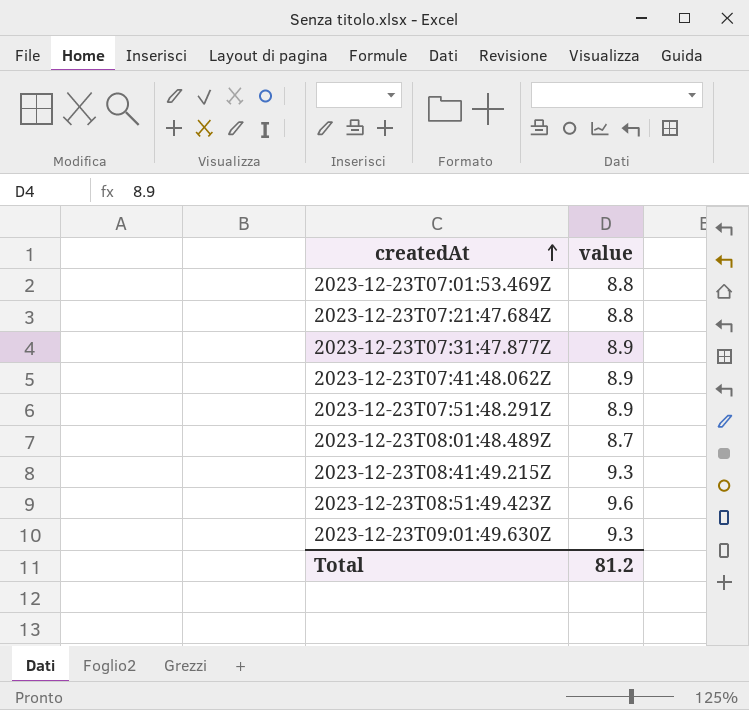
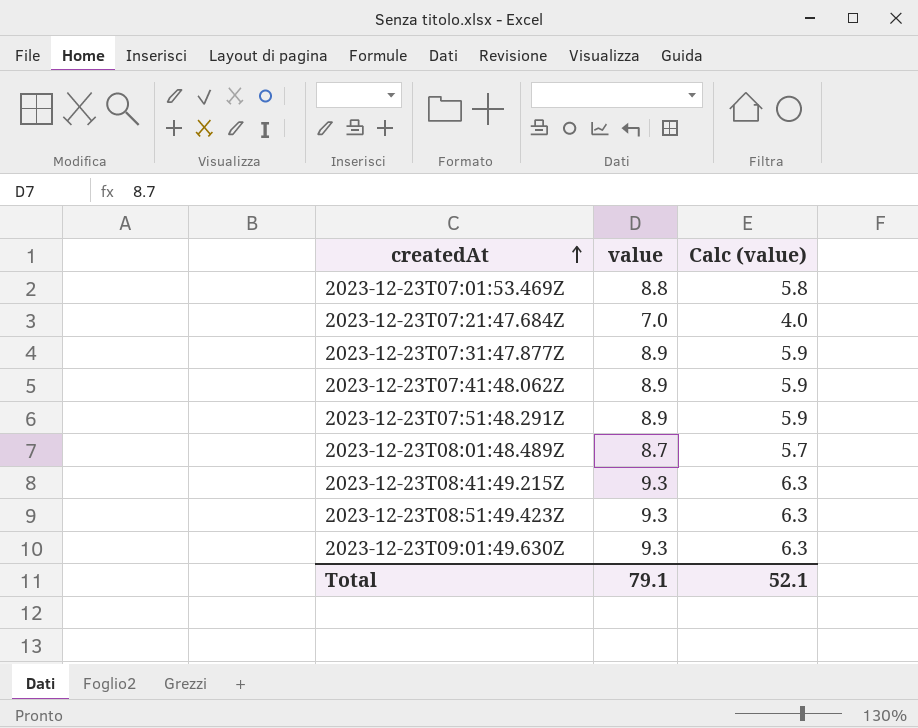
column Calc (value) | formula: none -> [value] - 3
2023-12-23T07:21:47.684Z | value: 8.8 -> 7.0
2023-12-23T08:51:49.423Z | value: 9.6 -> 9.3
Total | value: 81.2 -> 79.1

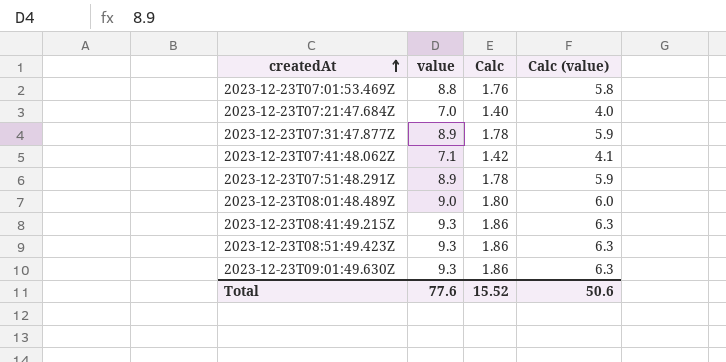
column Calc | formula: none -> [value] * 0.2
2023-12-23T07:41:48.062Z | value: 8.9 -> 7.1
2023-12-23T07:41:48.062Z | Calc (value): 5.9 -> 4.1
2023-12-23T08:01:48.489Z | value: 8.7 -> 9.0
2023-12-23T08:01:48.489Z | Calc (value): 5.7 -> 6.0
Total | value: 79.1 -> 77.6
Total | Calc (value): 52.1 -> 50.6

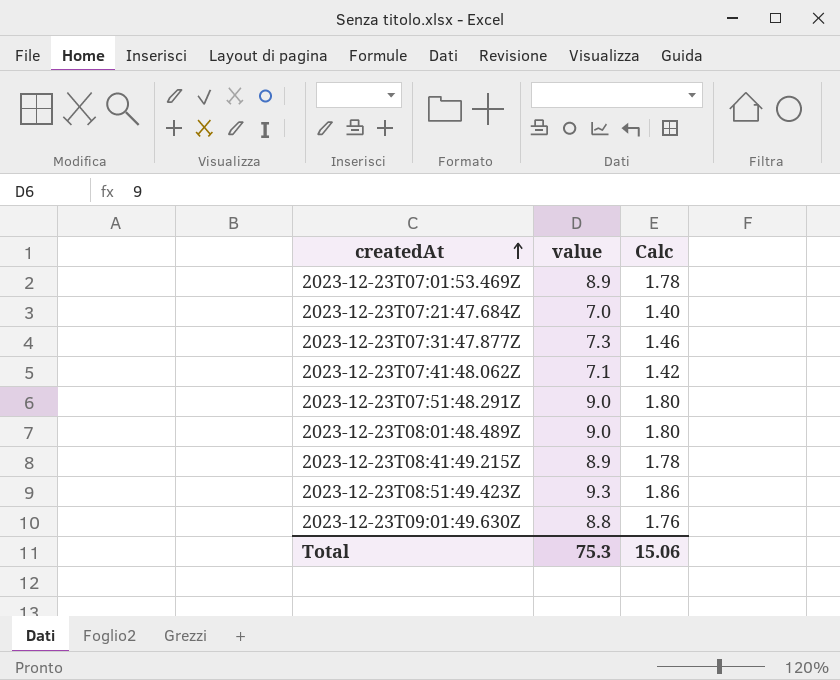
column Calc (value) | formula: [value] - 3 -> none
2023-12-23T07:01:53.469Z | value: 8.8 -> 8.9
2023-12-23T07:01:53.469Z | Calc: 1.76 -> 1.78
2023-12-23T07:31:47.877Z | value: 8.9 -> 7.3
2023-12-23T07:31:47.877Z | Calc: 1.78 -> 1.46
2023-12-23T07:51:48.291Z | value: 8.9 -> 9.0
2023-12-23T07:51:48.291Z | Calc: 1.78 -> 1.80
2023-12-23T08:41:49.215Z | value: 9.3 -> 8.9
2023-12-23T08:41:49.215Z | Calc: 1.86 -> 1.78
2023-12-23T09:01:49.630Z | value: 9.3 -> 8.8
2023-12-23T09:01:49.630Z | Calc: 1.86 -> 1.76
Total | value: 77.6 -> 75.3
Total | Calc: 15.52 -> 15.06

